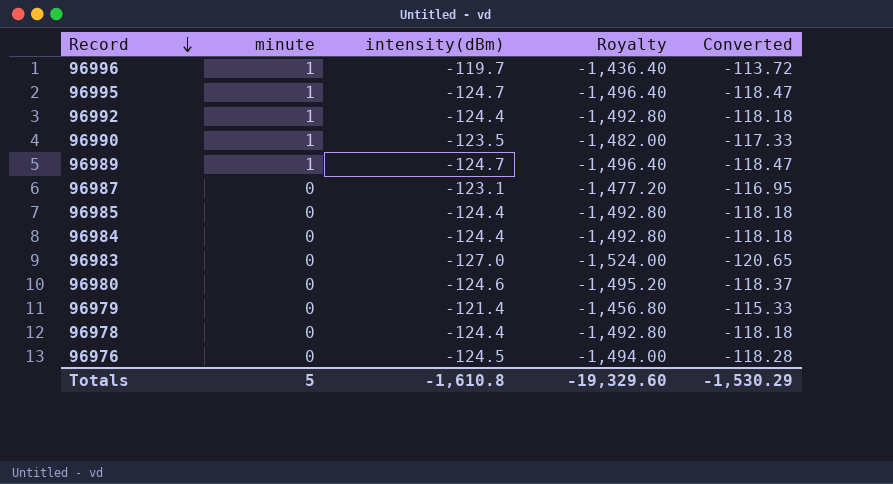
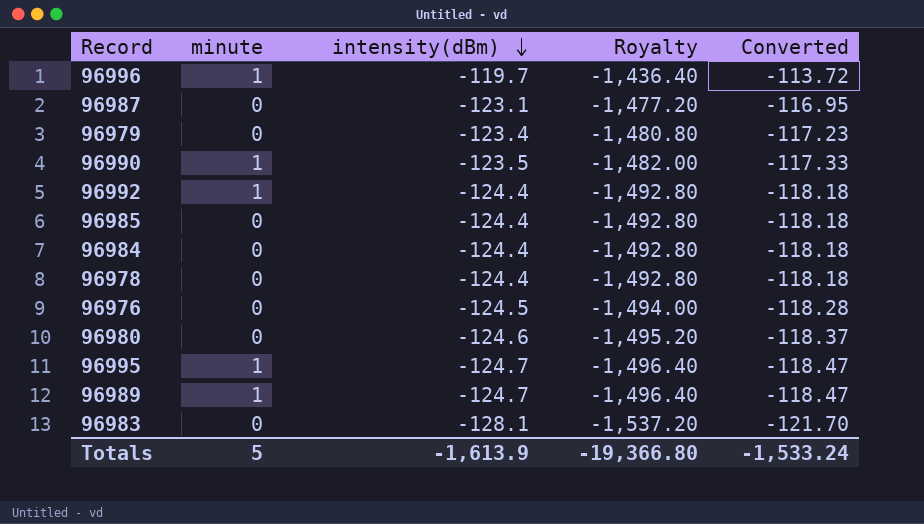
row order: Record descending -> intensity(dBm) descending
96979 | intensity(dBm): -121.4 -> -123.4
96979 | Royalty: -1,456.80 -> -1,480.80
96979 | Converted: -115.33 -> -117.23
96983 | intensity(dBm): -127.0 -> -128.1
96983 | Royalty: -1,524.00 -> -1,537.20
96983 | Converted: -120.65 -> -121.70
Totals | intensity(dBm): -1,610.8 -> -1,613.9
Totals | Royalty: -19,329.60 -> -19,366.80
Totals | Converted: -1,530.29 -> -1,533.24

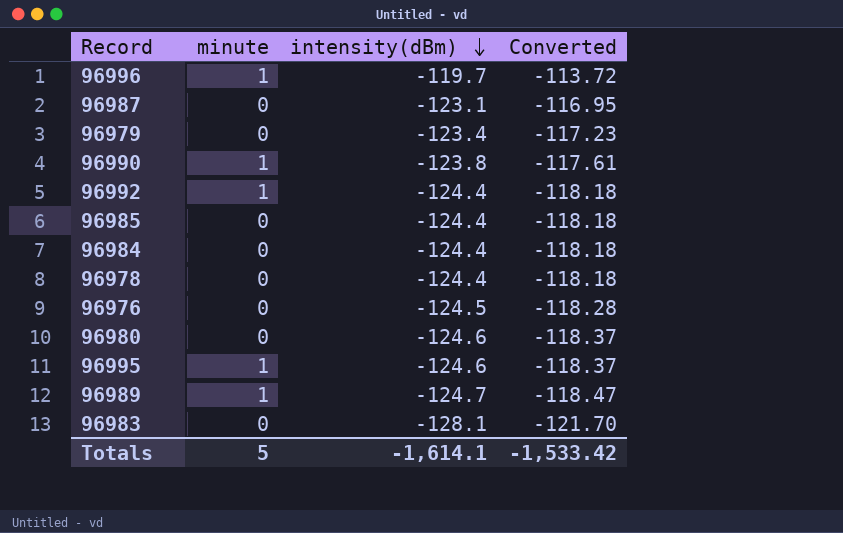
column Royalty | formula: [intensity(dBm)] * 12 -> none
96990 | intensity(dBm): -123.5 -> -123.8
96990 | Converted: -117.33 -> -117.61
96995 | intensity(dBm): -124.7 -> -124.6
96995 | Converted: -118.47 -> -118.37
Totals | intensity(dBm): -1,613.9 -> -1,614.1
Totals | Converted: -1,533.24 -> -1,533.42

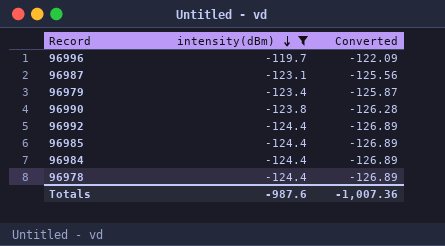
filter: none -> intensity(dBm) >= -124.4
column minute | position: 2 -> none
column Converted | formula: [intensity(dBm)] * 0.95 -> [intensity(dBm)] * 1.02
Totals | intensity(dBm): -1,614.1 -> -987.6
Totals | Converted: -1,533.42 -> -1,007.36

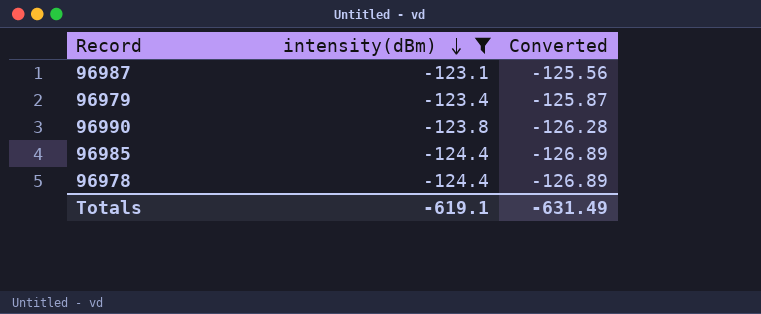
row 96996: -119.7 | -122.09 -> none
row 96992: -124.4 | -126.89 -> none
row 96984: -124.4 | -126.89 -> none
Totals | intensity(dBm): -987.6 -> -619.1
Totals | Converted: -1,007.36 -> -631.49

